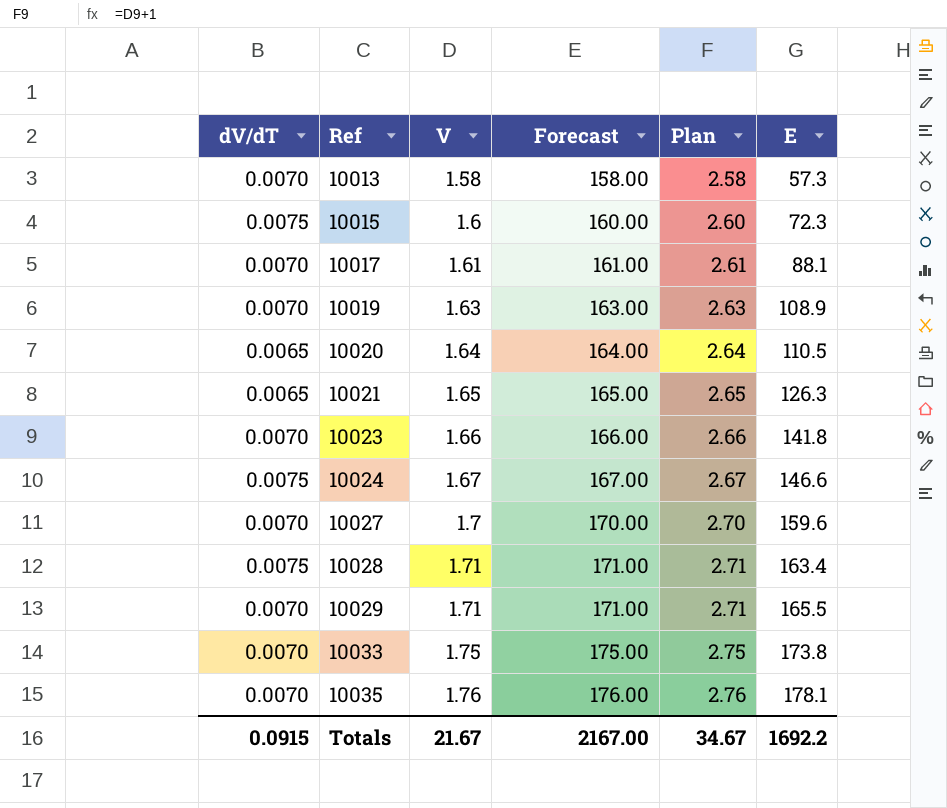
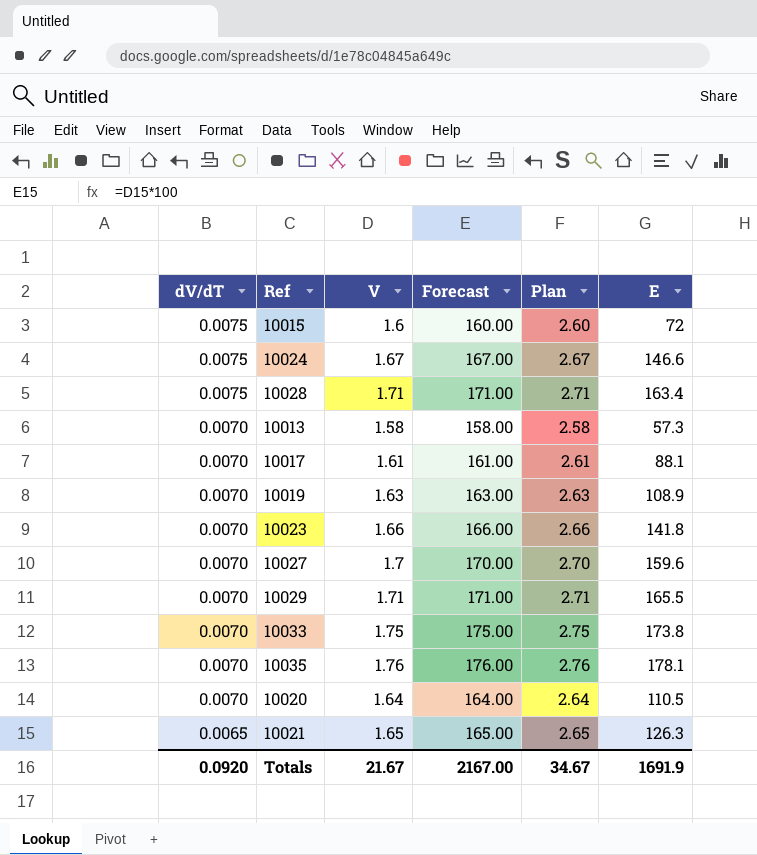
row order: Ref ascending -> dV/dT descending
10015 | E: 72.3 -> 72
10020 | dV/dT: 0.0065 -> 0.0070
Totals | dV/dT: 0.0915 -> 0.0920
Totals | E: 1692.2 -> 1691.9

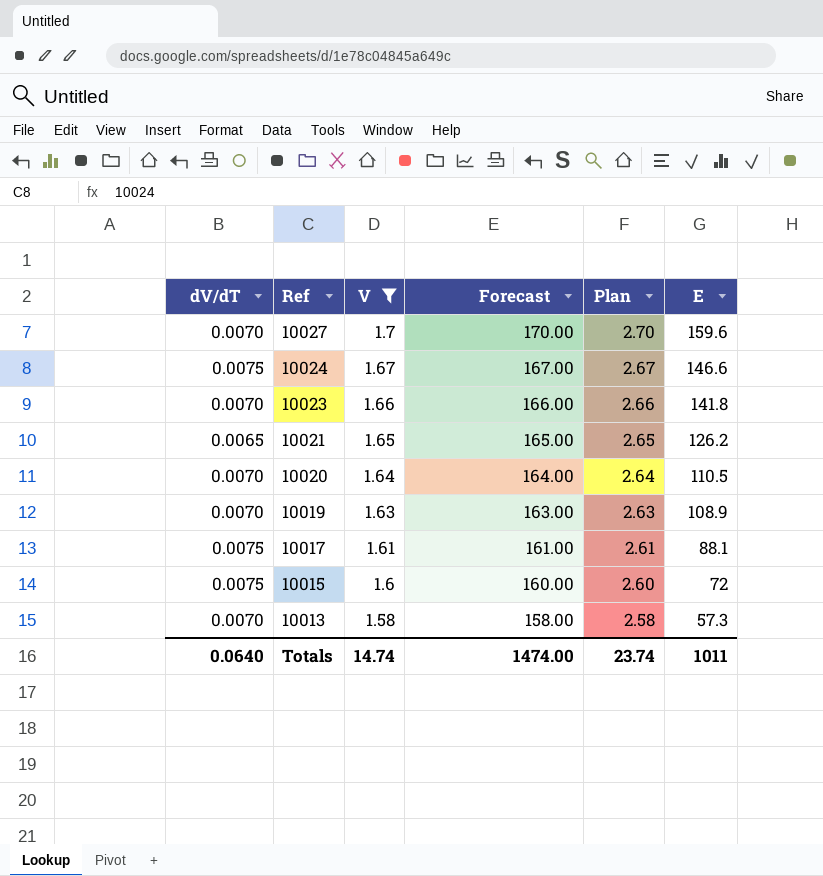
filter: none -> V <= 1.7
row order: dV/dT descending -> Ref descending
10021 | E: 126.3 -> 126.2
10017 | dV/dT: 0.0070 -> 0.0075
Totals | dV/dT: 0.0920 -> 0.0640
Totals | V: 21.67 -> 14.74
Totals | Forecast: 2167.00 -> 1474.00
Totals | Plan: 34.67 -> 23.74
Totals | E: 1691.9 -> 1011

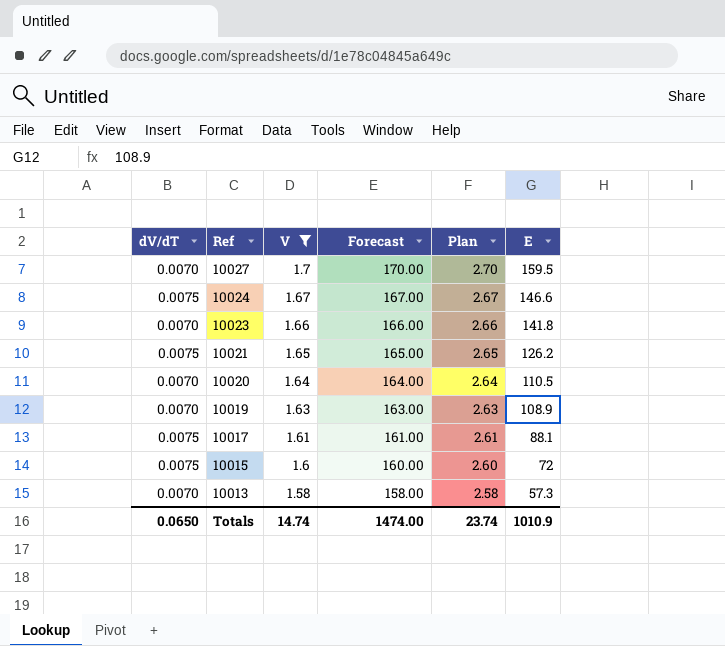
10027 | E: 159.6 -> 159.5
10021 | dV/dT: 0.0065 -> 0.0075
Totals | dV/dT: 0.0640 -> 0.0650
Totals | E: 1011 -> 1010.9

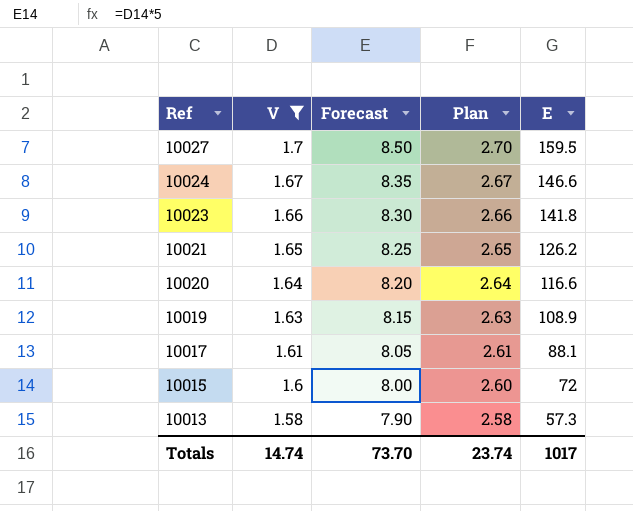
column dV/dT | position: 1 -> none
column Forecast | formula: [V] * 100 -> [V] * 5
10020 | E: 110.5 -> 116.6
Totals | Forecast: 1474.00 -> 73.70
Totals | E: 1010.9 -> 1017

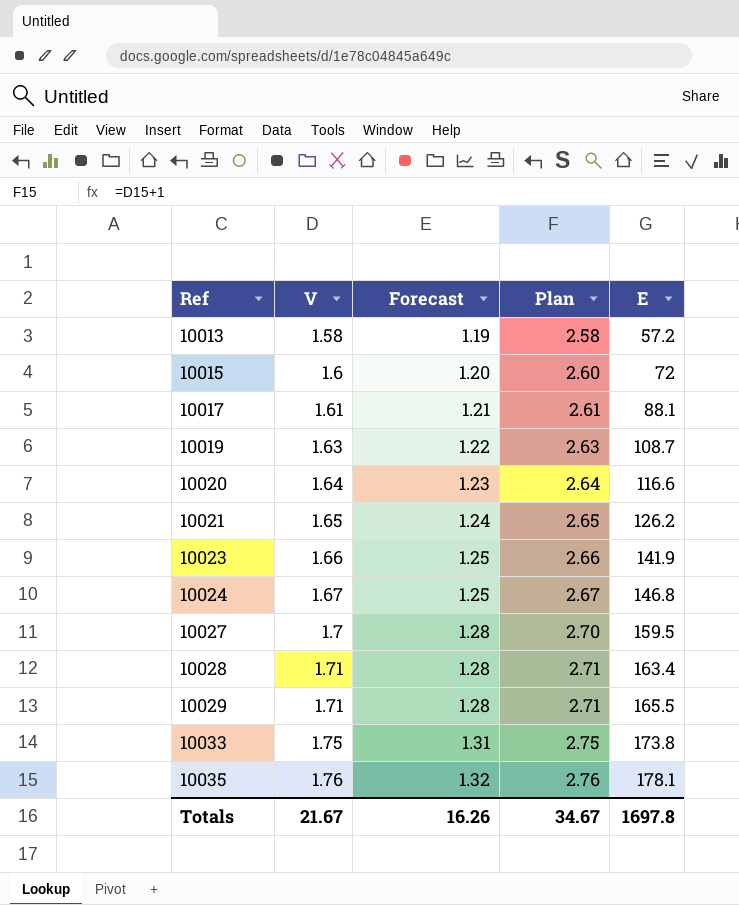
filter: V <= 1.7 -> none
row order: Ref descending -> Ref ascending
column Forecast | formula: [V] * 5 -> [V] * 0.75
10013 | E: 57.3 -> 57.2
10019 | E: 108.9 -> 108.7
10023 | E: 141.8 -> 141.9
10024 | E: 146.6 -> 146.8
Totals | V: 14.74 -> 21.67
Totals | Forecast: 73.70 -> 16.26
Totals | Plan: 23.74 -> 34.67
Totals | E: 1017 -> 1697.8

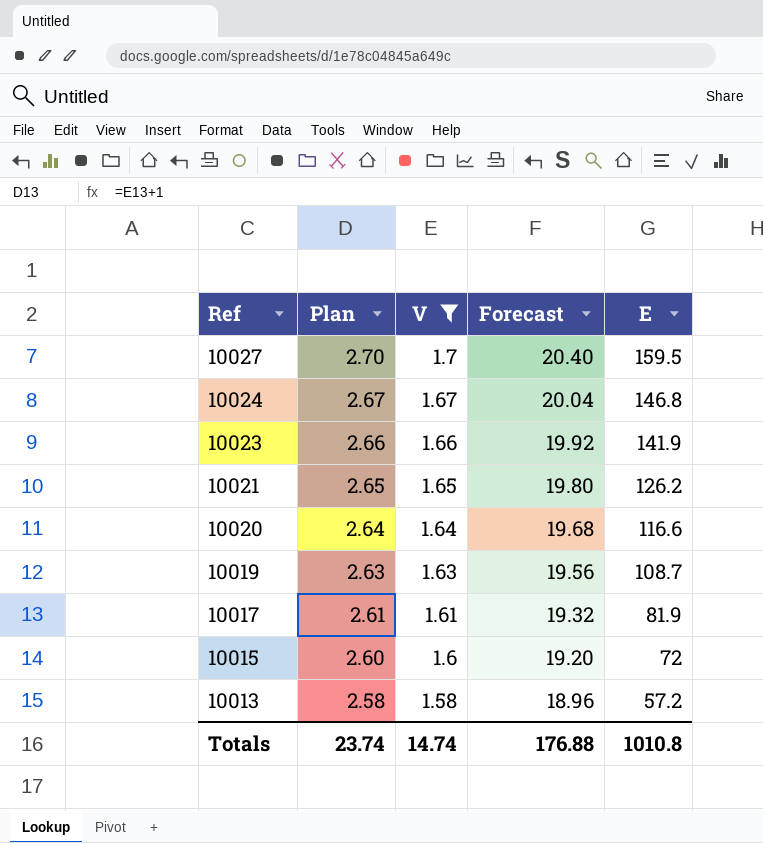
filter: none -> V <= 1.7
row order: Ref ascending -> Ref descending
column Plan | position: 4 -> 2
column Forecast | formula: [V] * 0.75 -> [V] * 12
10017 | E: 88.1 -> 81.9
Totals | Plan: 34.67 -> 23.74
Totals | V: 21.67 -> 14.74
Totals | Forecast: 16.26 -> 176.88
Totals | E: 1697.8 -> 1010.8

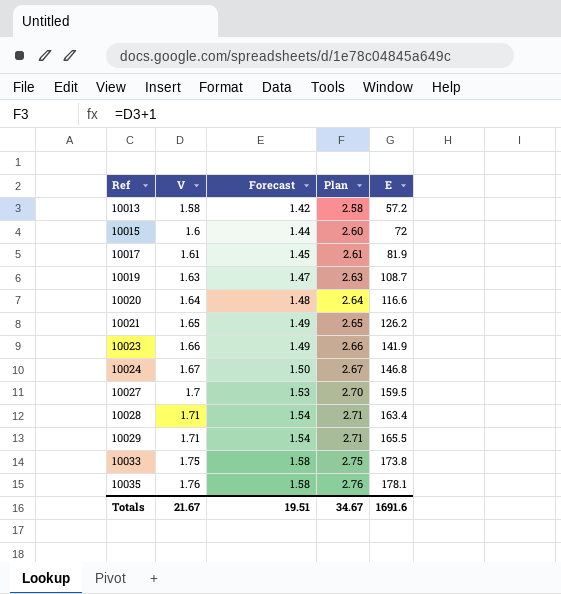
filter: V <= 1.7 -> none
row order: Ref descending -> Ref ascending
column Forecast | formula: [V] * 12 -> [V] * 0.9
column Plan | position: 2 -> 4
Totals | V: 14.74 -> 21.67
Totals | Forecast: 176.88 -> 19.51
Totals | Plan: 23.74 -> 34.67
Totals | E: 1010.8 -> 1691.6

